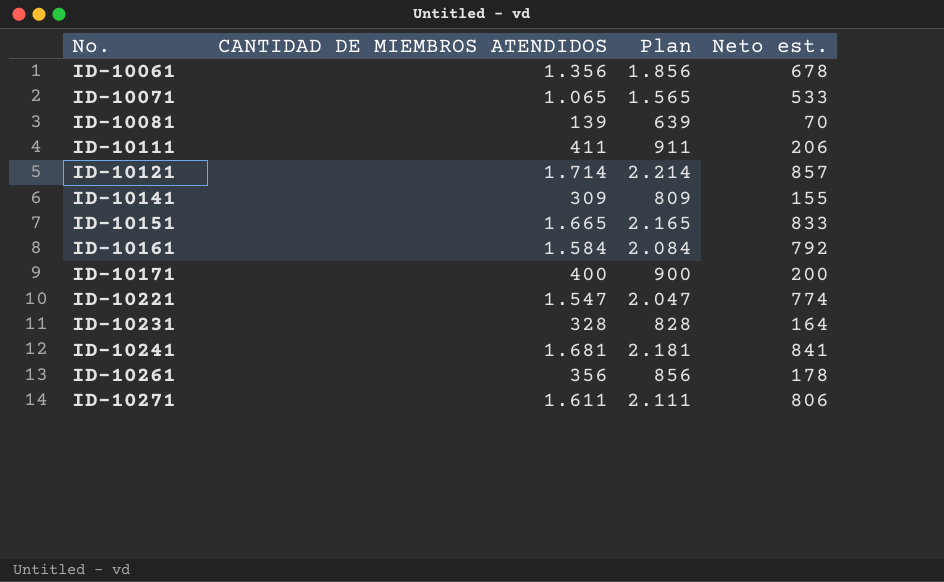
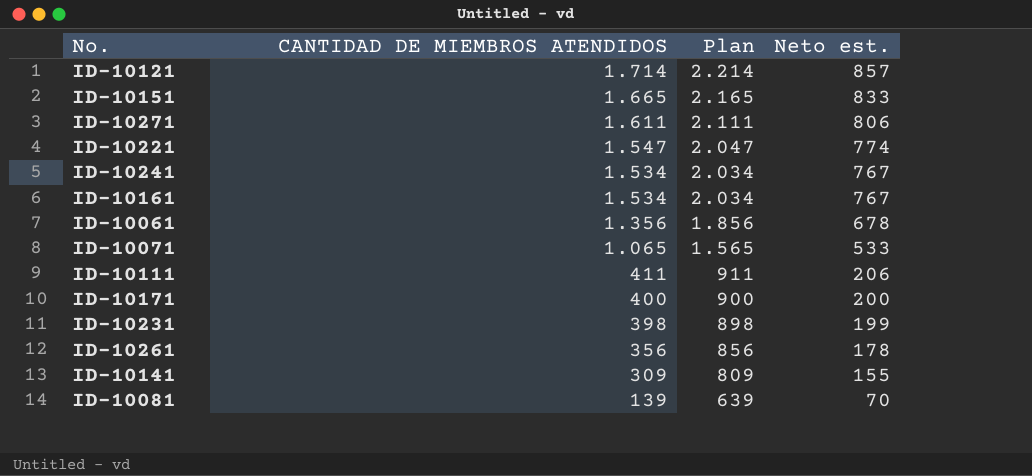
row order: No. ascending -> CANTIDAD DE MIEMBROS ATENDIDOS descending
ID-10241 | CANTIDAD DE MIEMBROS ATENDIDOS: 1.681 -> 1.534
ID-10241 | Plan: 2.181 -> 2.034
ID-10241 | Neto est.: 841 -> 767
ID-10161 | CANTIDAD DE MIEMBROS ATENDIDOS: 1.584 -> 1.534
ID-10161 | Plan: 2.084 -> 2.034
ID-10161 | Neto est.: 792 -> 767
ID-10231 | CANTIDAD DE MIEMBROS ATENDIDOS: 328 -> 398
ID-10231 | Plan: 828 -> 898
ID-10231 | Neto est.: 164 -> 199

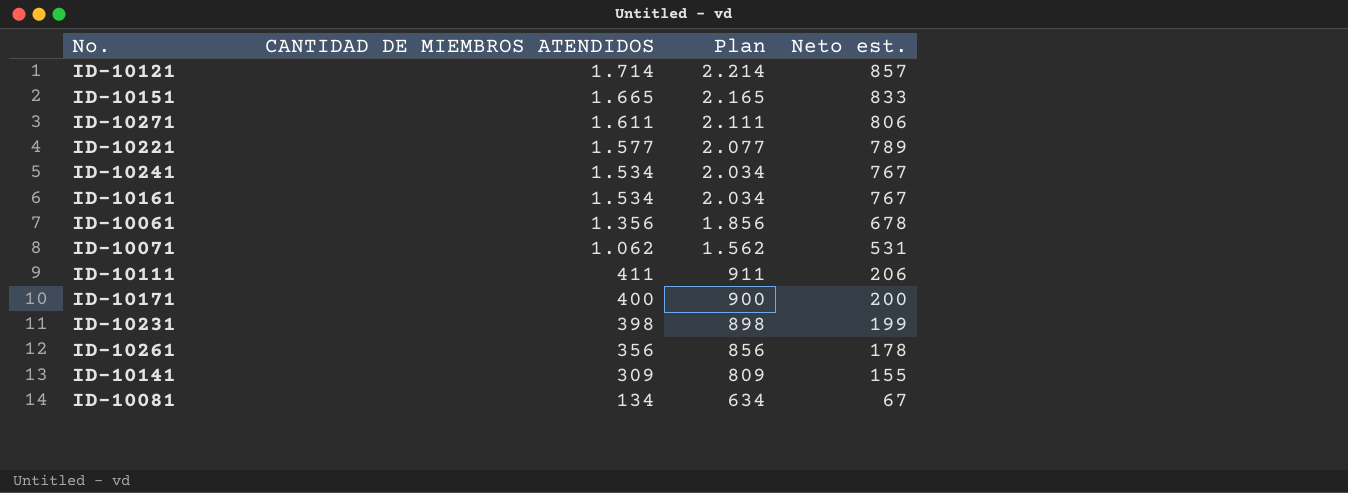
ID-10221 | CANTIDAD DE MIEMBROS ATENDIDOS: 1.547 -> 1.577
ID-10221 | Plan: 2.047 -> 2.077
ID-10221 | Neto est.: 774 -> 789
ID-10071 | CANTIDAD DE MIEMBROS ATENDIDOS: 1.065 -> 1.062
ID-10071 | Plan: 1.565 -> 1.562
ID-10071 | Neto est.: 533 -> 531
ID-10081 | CANTIDAD DE MIEMBROS ATENDIDOS: 139 -> 134
ID-10081 | Plan: 639 -> 634
ID-10081 | Neto est.: 70 -> 67

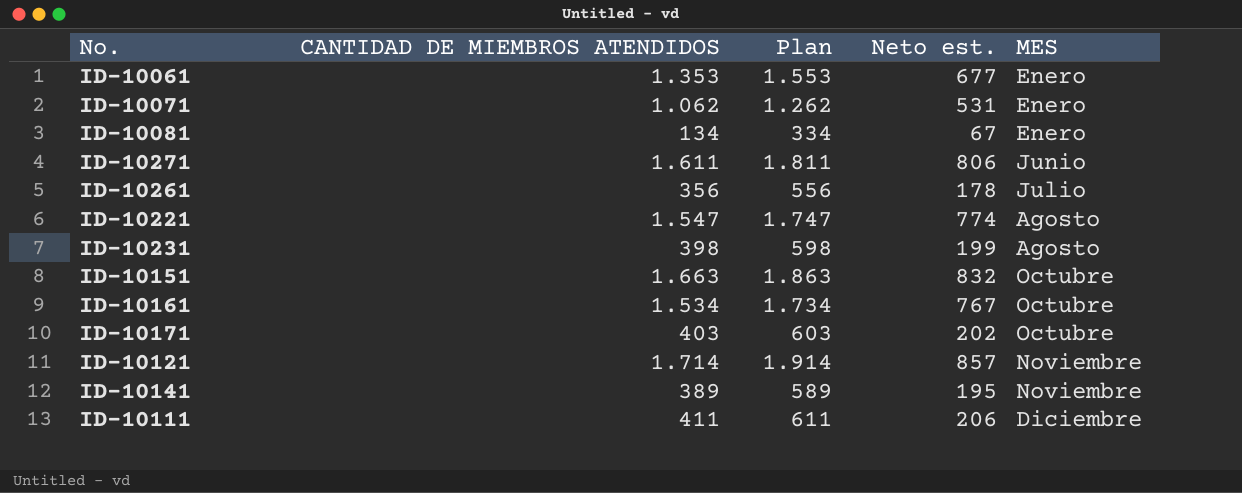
row order: CANTIDAD DE MIEMBROS ATENDIDOS descending -> MES ascending
column Plan | formula: [CANTIDAD DE MIEMBROS ATENDIDOS] + 500 -> [CANTIDAD DE MIEMBROS ATENDIDOS] + 200
column MES | position: none -> 5
row ID-10241: 1.534 | 2.034 | 767 -> none
ID-10061 | CANTIDAD DE MIEMBROS ATENDIDOS: 1.356 -> 1.353
ID-10061 | Neto est.: 678 -> 677
ID-10221 | CANTIDAD DE MIEMBROS ATENDIDOS: 1.577 -> 1.547
ID-10221 | Neto est.: 789 -> 774
ID-10151 | CANTIDAD DE MIEMBROS ATENDIDOS: 1.665 -> 1.663
ID-10151 | Neto est.: 833 -> 832
ID-10171 | CANTIDAD DE MIEMBROS ATENDIDOS: 400 -> 403
ID-10171 | Neto est.: 200 -> 202
ID-10141 | CANTIDAD DE MIEMBROS ATENDIDOS: 309 -> 389
ID-10141 | Neto est.: 155 -> 195

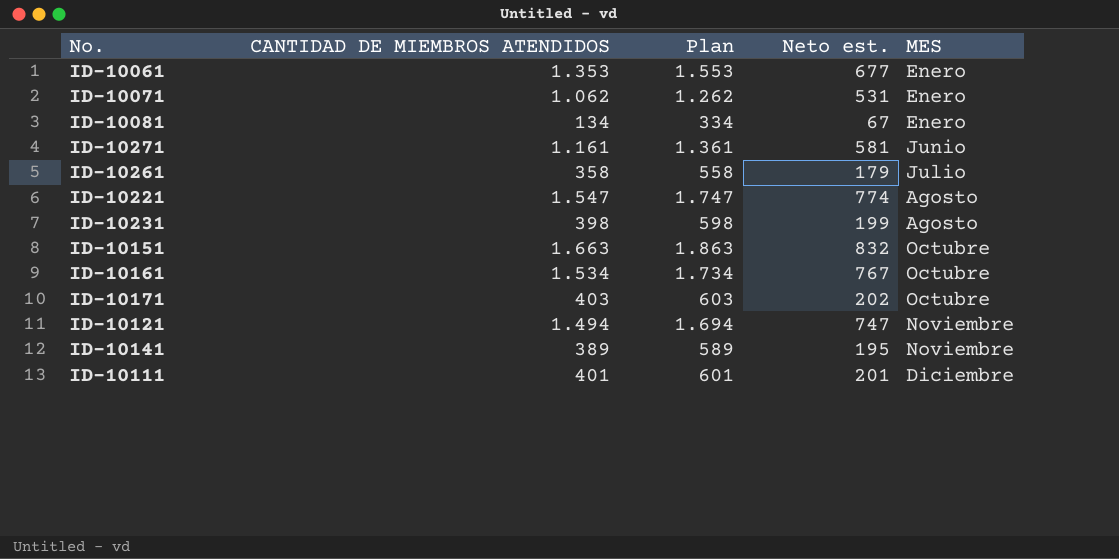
ID-10271 | CANTIDAD DE MIEMBROS ATENDIDOS: 1.611 -> 1.161
ID-10271 | Plan: 1.811 -> 1.361
ID-10271 | Neto est.: 806 -> 581
ID-10261 | CANTIDAD DE MIEMBROS ATENDIDOS: 356 -> 358
ID-10261 | Plan: 556 -> 558
ID-10261 | Neto est.: 178 -> 179
ID-10121 | CANTIDAD DE MIEMBROS ATENDIDOS: 1.714 -> 1.494
ID-10121 | Plan: 1.914 -> 1.694
ID-10121 | Neto est.: 857 -> 747
ID-10111 | CANTIDAD DE MIEMBROS ATENDIDOS: 411 -> 401
ID-10111 | Plan: 611 -> 601
ID-10111 | Neto est.: 206 -> 201

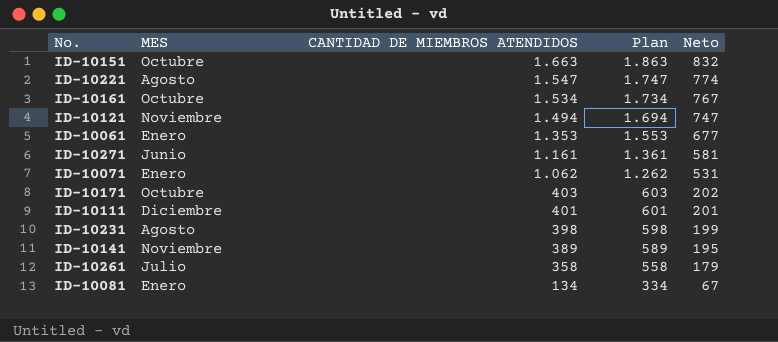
row order: MES ascending -> CANTIDAD DE MIEMBROS ATENDIDOS descending
column MES | position: 5 -> 2
column name: Neto est. -> Neto

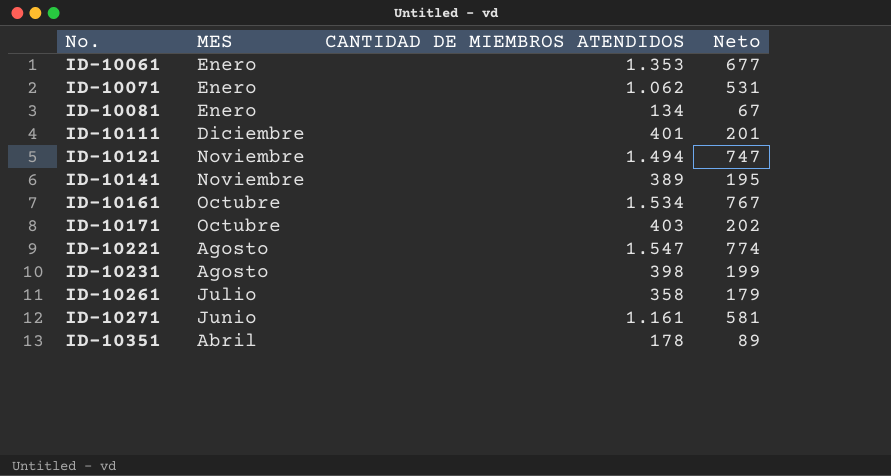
row order: CANTIDAD DE MIEMBROS ATENDIDOS descending -> No. ascending
column Plan | formula: [CANTIDAD DE MIEMBROS ATENDIDOS] + 200 -> none
row ID-10151: Octubre | 1.663 | 1.863 | 832 -> none
row ID-10351: none -> Abril | 178 | 89

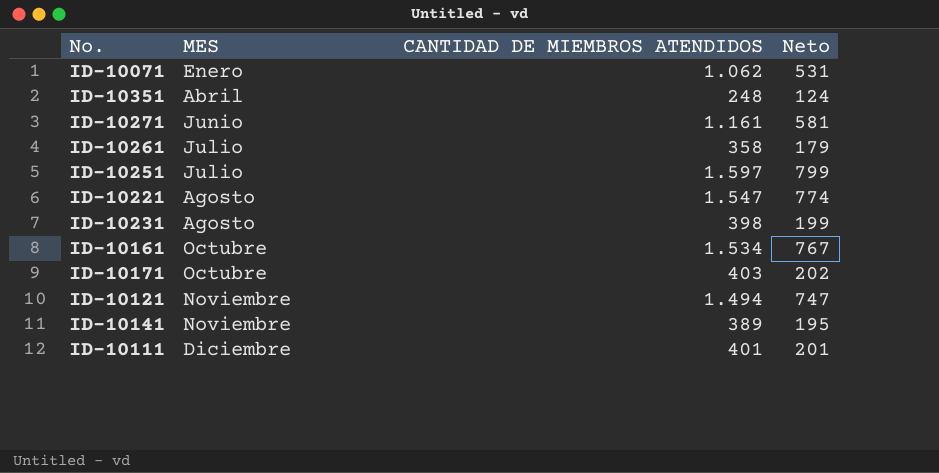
row order: No. ascending -> MES ascending
row ID-10061: Enero | 1.353 | 677 -> none
row ID-10081: Enero | 134 | 67 -> none
ID-10351 | CANTIDAD DE MIEMBROS ATENDIDOS: 178 -> 248
ID-10351 | Neto: 89 -> 124
row ID-10251: none -> Julio | 1.597 | 799

